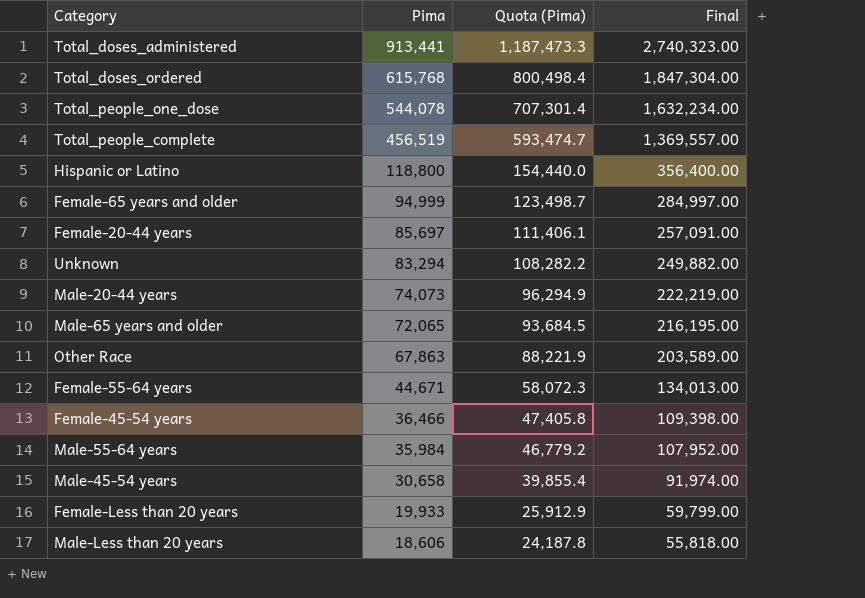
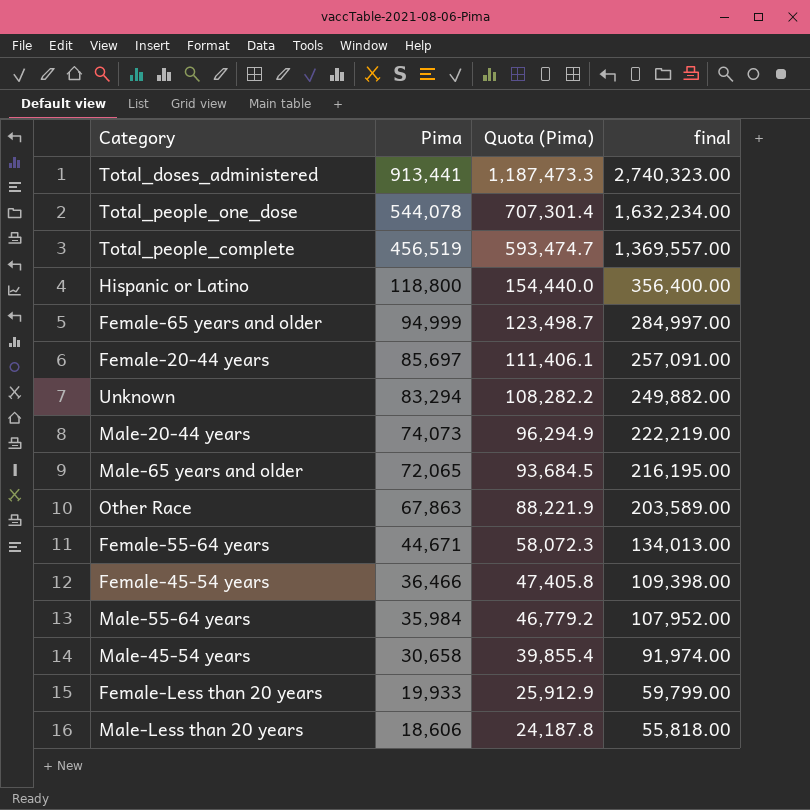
column name: Final -> final
row Total_doses_ordered: 615,768 | 800,498.4 | 1,847,304.00 -> none

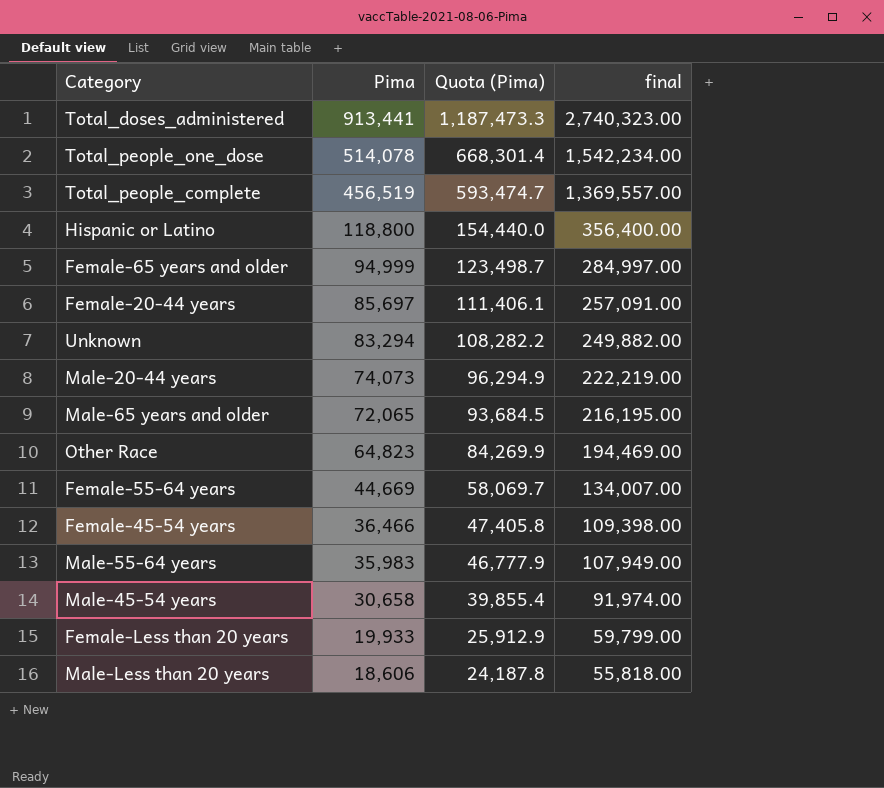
Total_people_one_dose | Pima: 544,078 -> 514,078
Total_people_one_dose | Quota (Pima): 707,301.4 -> 668,301.4
Total_people_one_dose | final: 1,632,234.00 -> 1,542,234.00
Other Race | Pima: 67,863 -> 64,823
Other Race | Quota (Pima): 88,221.9 -> 84,269.9
Other Race | final: 203,589.00 -> 194,469.00
Female-55-64 years | Pima: 44,671 -> 44,669
Female-55-64 years | Quota (Pima): 58,072.3 -> 58,069.7
Female-55-64 years | final: 134,013.00 -> 134,007.00
Male-55-64 years | Pima: 35,984 -> 35,983
Male-55-64 years | Quota (Pima): 46,779.2 -> 46,777.9
Male-55-64 years | final: 107,952.00 -> 107,949.00

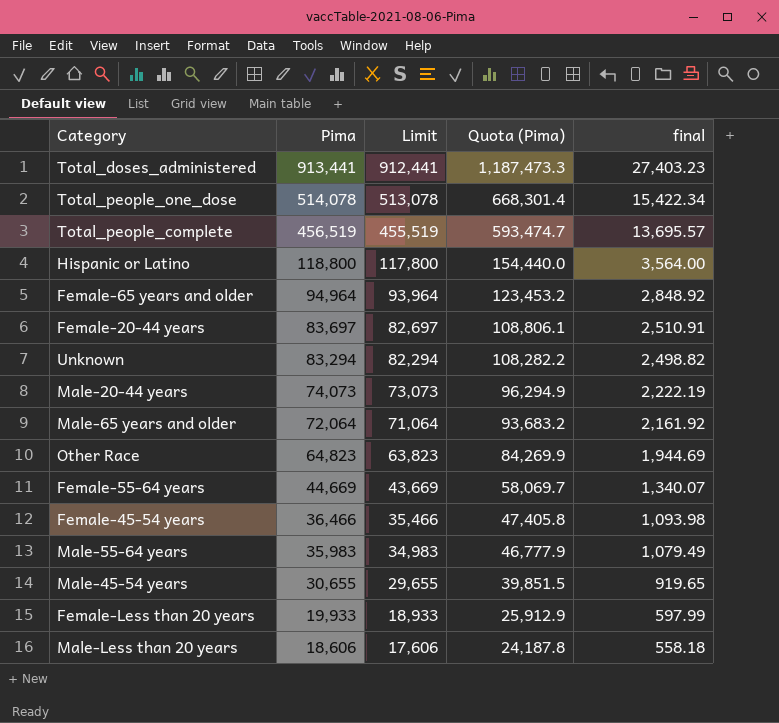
column Limit | formula: none -> [Pima] - 1000
column final | formula: [Pima] * 3 -> [Pima] * 0.03
Female-65 years and older | Pima: 94,999 -> 94,964
Female-65 years and older | Quota (Pima): 123,498.7 -> 123,453.2
Female-20-44 years | Pima: 85,697 -> 83,697
Female-20-44 years | Quota (Pima): 111,406.1 -> 108,806.1
Male-65 years and older | Pima: 72,065 -> 72,064
Male-65 years and older | Quota (Pima): 93,684.5 -> 93,683.2
Male-45-54 years | Pima: 30,658 -> 30,655
Male-45-54 years | Quota (Pima): 39,855.4 -> 39,851.5

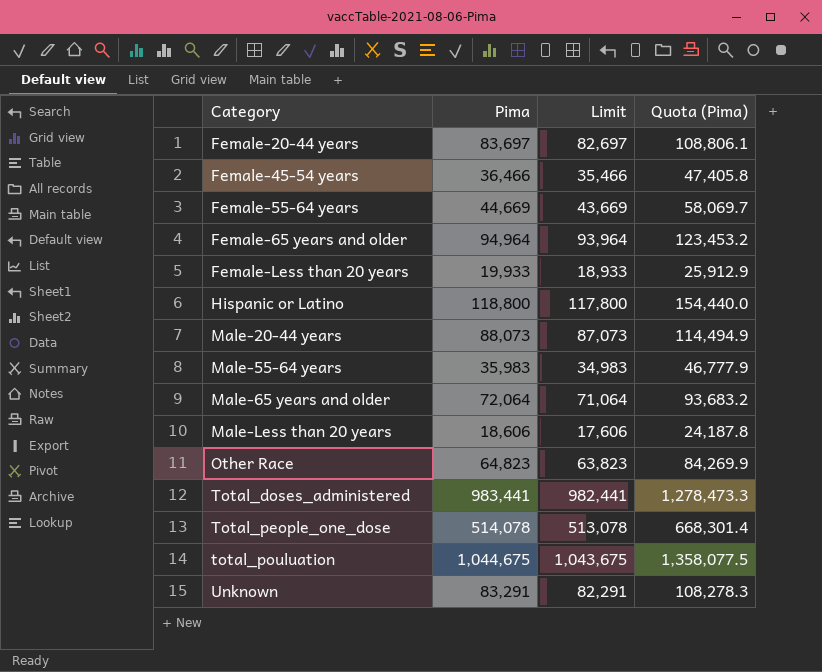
row order: Pima descending -> Category ascending
column final | formula: [Pima] * 0.03 -> none
row Total_people_complete: 456,519 | 455,519 | 593,474.7 | 13,695.57 -> none
row Male-45-54 years: 30,655 | 29,655 | 39,851.5 | 919.65 -> none
Male-20-44 years | Pima: 74,073 -> 88,073
Male-20-44 years | Limit: 73,073 -> 87,073
Male-20-44 years | Quota (Pima): 96,294.9 -> 114,494.9
Total_doses_administered | Pima: 913,441 -> 983,441
Total_doses_administered | Limit: 912,441 -> 982,441
Total_doses_administered | Quota (Pima): 1,187,473.3 -> 1,278,473.3
row total_pouluation: none -> 1,044,675 | 1,043,675 | 1,358,077.5
Unknown | Pima: 83,294 -> 83,291
Unknown | Limit: 82,294 -> 82,291
Unknown | Quota (Pima): 108,282.2 -> 108,278.3

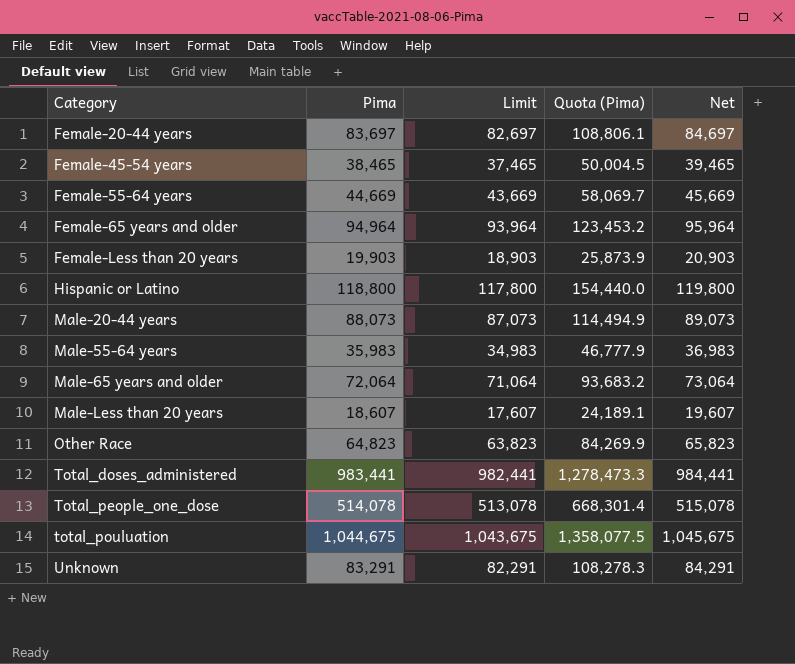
column Net | formula: none -> [Pima] + 1000
Female-45-54 years | Pima: 36,466 -> 38,465
Female-45-54 years | Limit: 35,466 -> 37,465
Female-45-54 years | Quota (Pima): 47,405.8 -> 50,004.5
Female-Less than 20 years | Pima: 19,933 -> 19,903
Female-Less than 20 years | Limit: 18,933 -> 18,903
Female-Less than 20 years | Quota (Pima): 25,912.9 -> 25,873.9
Male-Less than 20 years | Pima: 18,606 -> 18,607
Male-Less than 20 years | Limit: 17,606 -> 17,607
Male-Less than 20 years | Quota (Pima): 24,187.8 -> 24,189.1

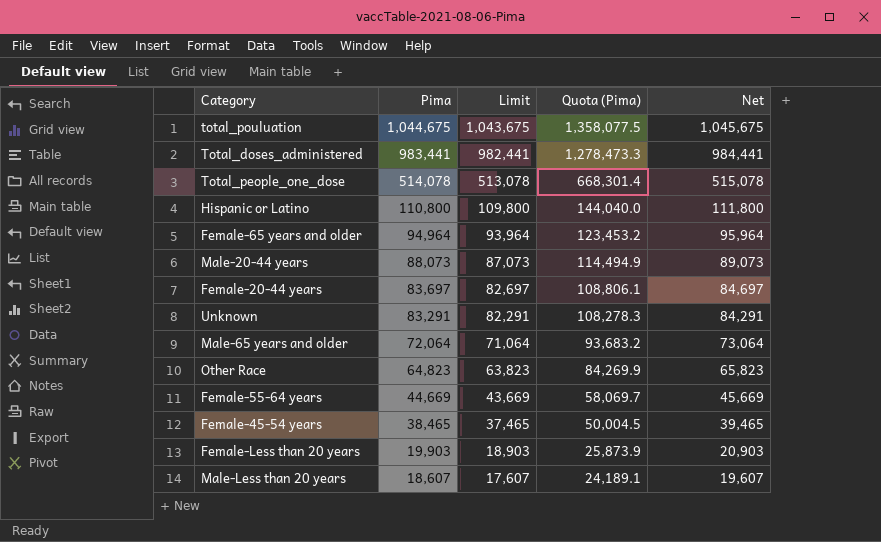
row order: Category ascending -> Pima descending
row Male-55-64 years: 35,983 | 34,983 | 46,777.9 | 36,983 -> none
Hispanic or Latino | Pima: 118,800 -> 110,800
Hispanic or Latino | Limit: 117,800 -> 109,800
Hispanic or Latino | Quota (Pima): 154,440.0 -> 144,040.0
Hispanic or Latino | Net: 119,800 -> 111,800

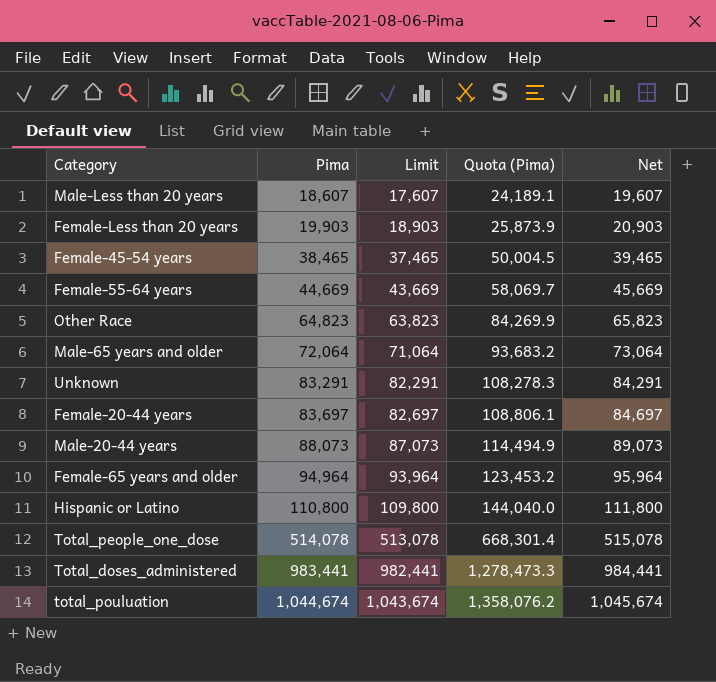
row order: Pima descending -> Pima ascending
total_pouluation | Pima: 1,044,675 -> 1,044,674
total_pouluation | Limit: 1,043,675 -> 1,043,674
total_pouluation | Quota (Pima): 1,358,077.5 -> 1,358,076.2
total_pouluation | Net: 1,045,675 -> 1,045,674

